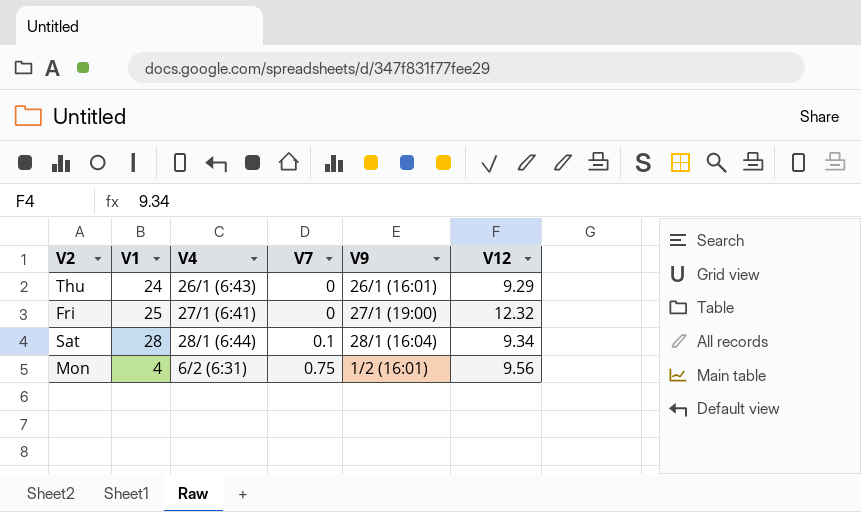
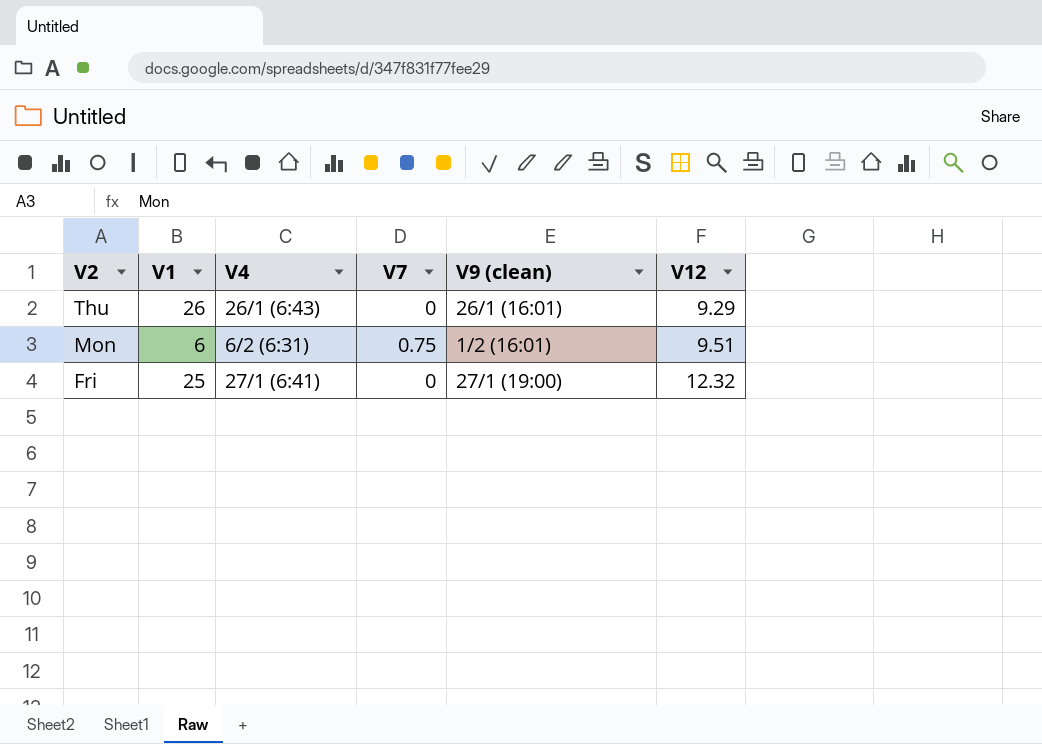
row order: V7 ascending -> V2 descending
column name: V9 -> V9 (clean)
row Sat: 28 | 28/1 (6:44) | 0.1 | 28/1 (16:04) | 9.34 -> none
Thu | V1: 24 -> 26
Mon | V1: 4 -> 6
Mon | V12: 9.56 -> 9.51

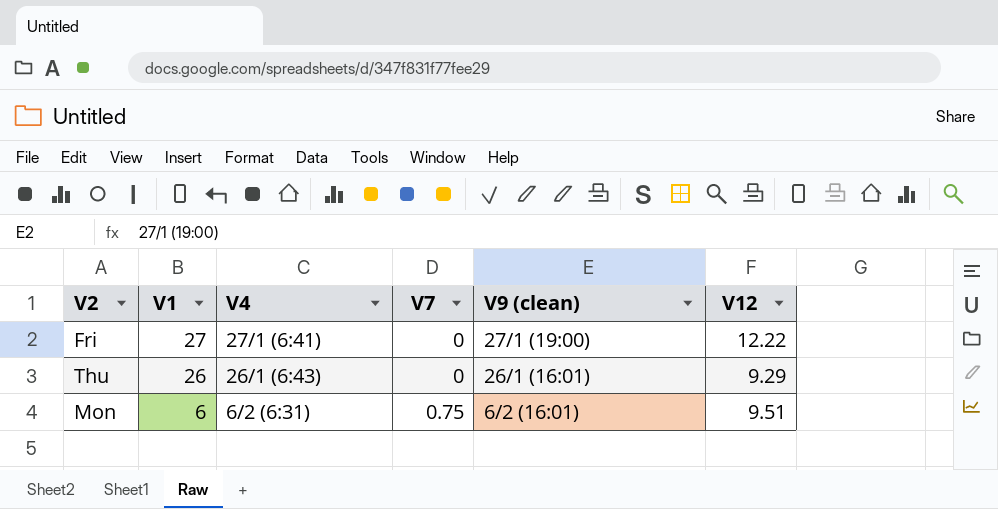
row order: V2 descending -> V1 descending
Fri | V1: 25 -> 27
Fri | V12: 12.32 -> 12.22
Mon | V9 (clean): 1/2 (16:01) -> 6/2 (16:01)

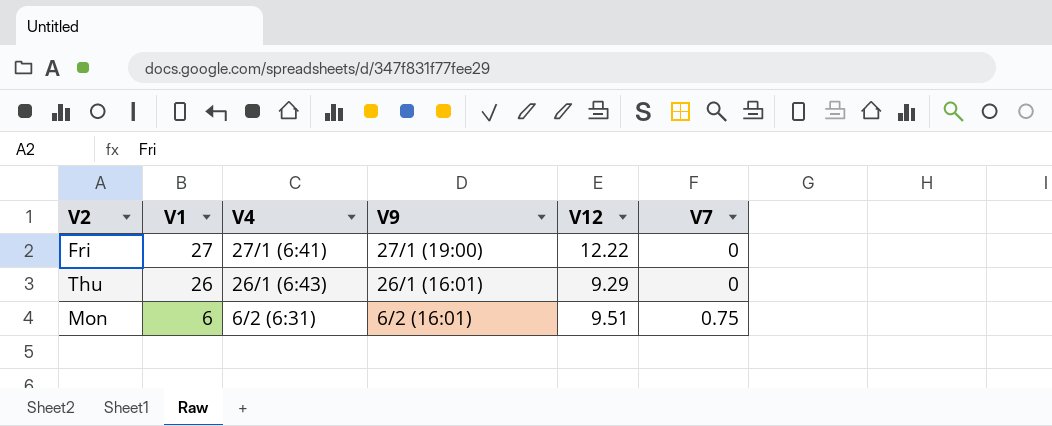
column name: V9 (clean) -> V9
column V7 | position: 4 -> 6

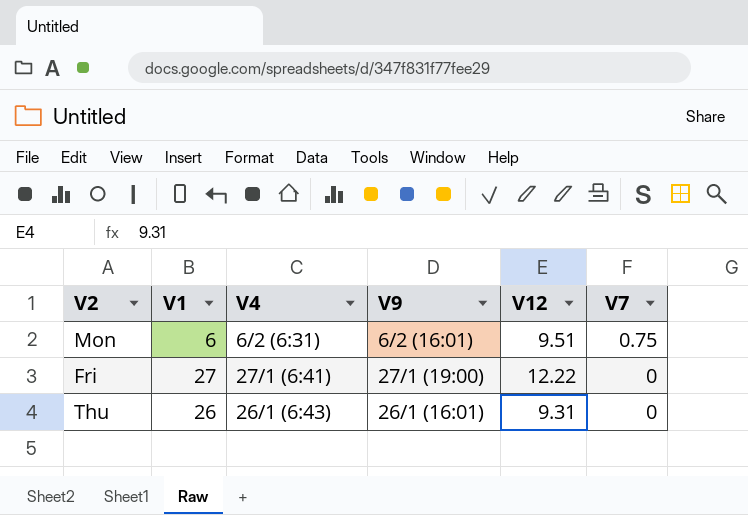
row order: V1 descending -> V7 descending
Thu | V12: 9.29 -> 9.31

